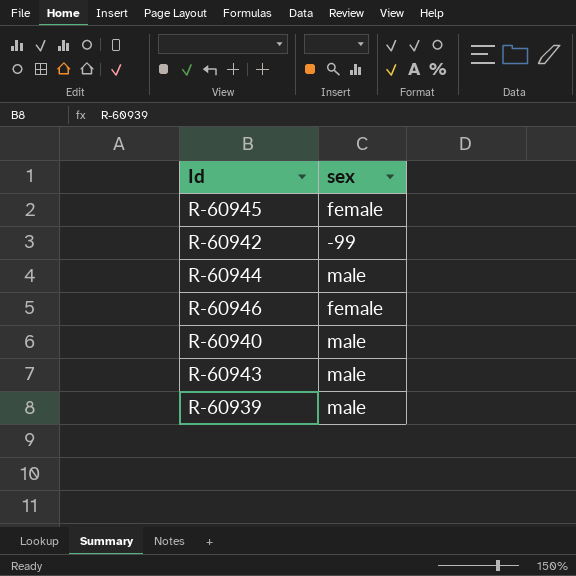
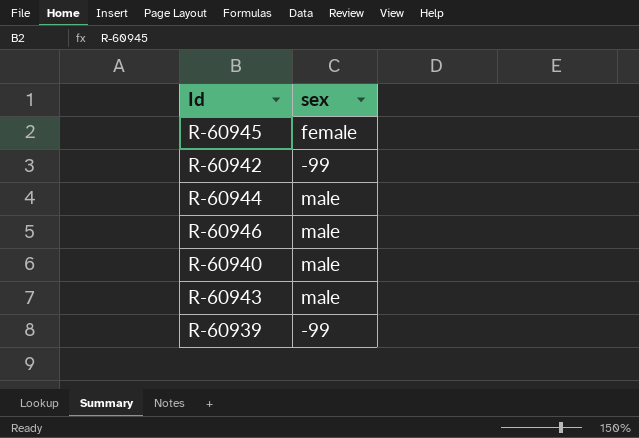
R-60946 | sex: female -> male
R-60939 | sex: male -> -99

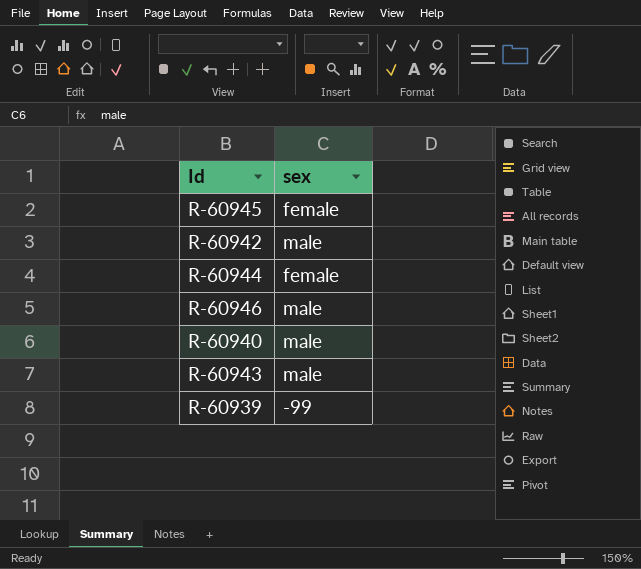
R-60942 | sex: -99 -> male
R-60944 | sex: male -> female

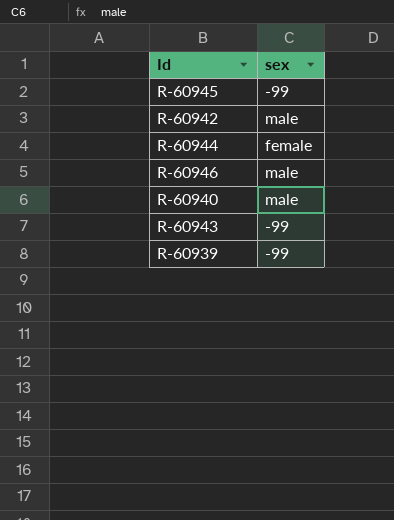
R-60945 | sex: female -> -99
R-60943 | sex: male -> -99

